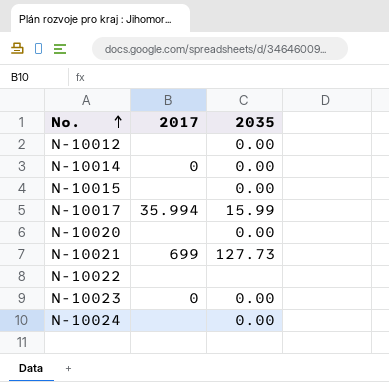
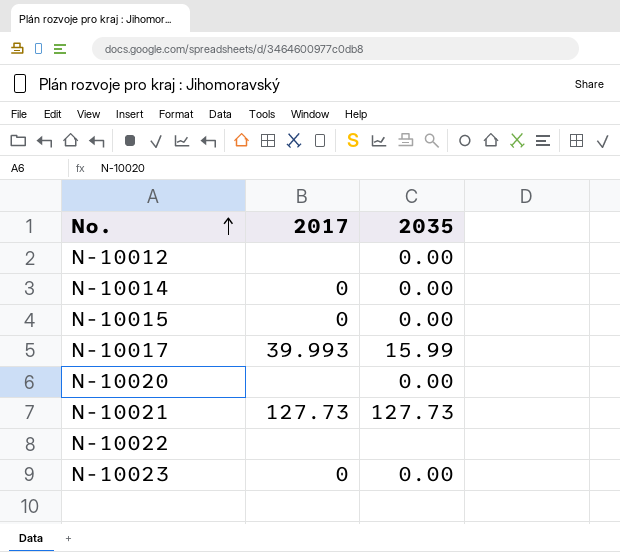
row N-10024: none | 0.00 -> none
N-10015 | 2017: none -> 0
N-10017 | 2017: 35.994 -> 39.993
N-10021 | 2017: 699 -> 127.73

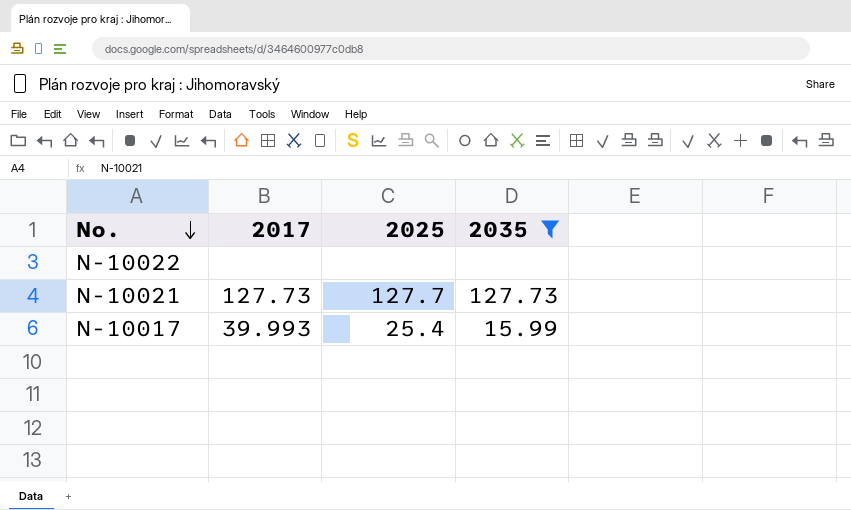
filter: none -> 2035 != 0.00
row order: No. ascending -> No. descending
column 2025 | position: none -> 3

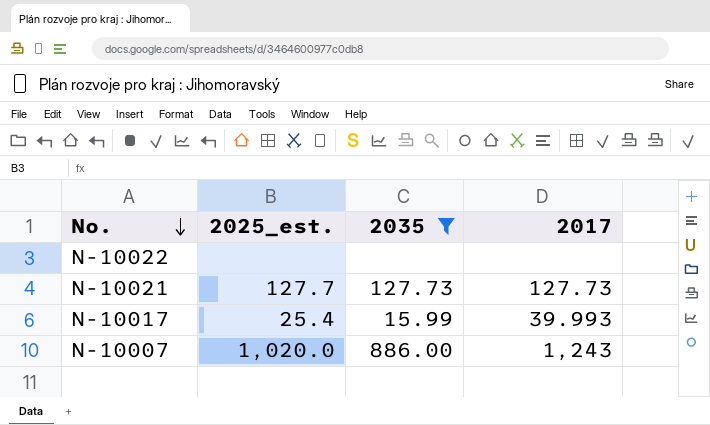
column name: 2025 -> 2025_est.
column 2017 | position: 2 -> 4
row N-10007: none -> 1,020.0 | 886.00 | 1,243

